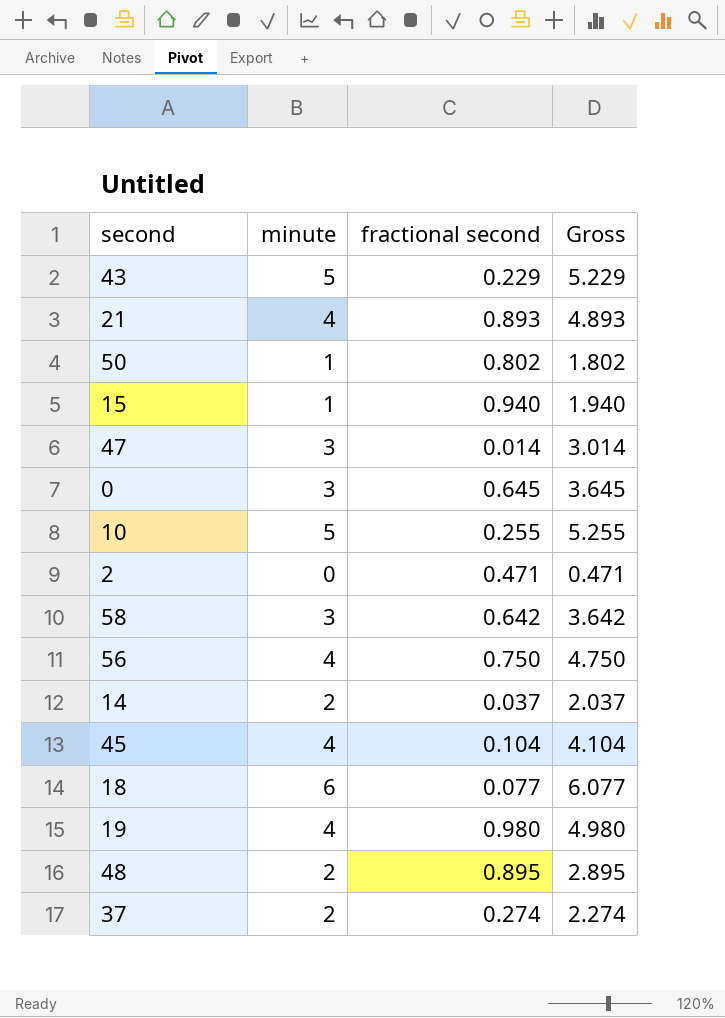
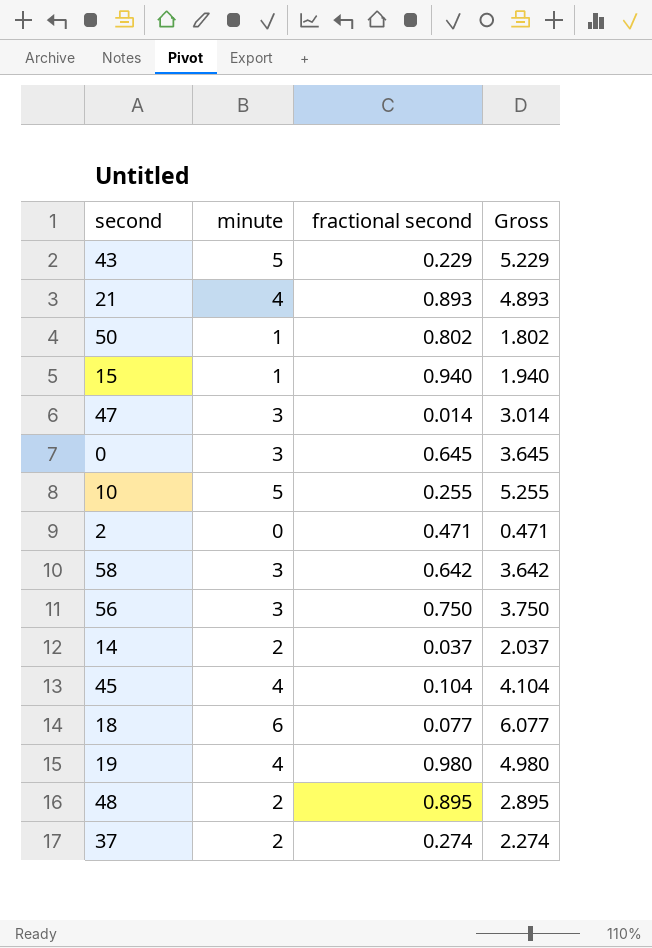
56 | minute: 4 -> 3
56 | Gross: 4.750 -> 3.750

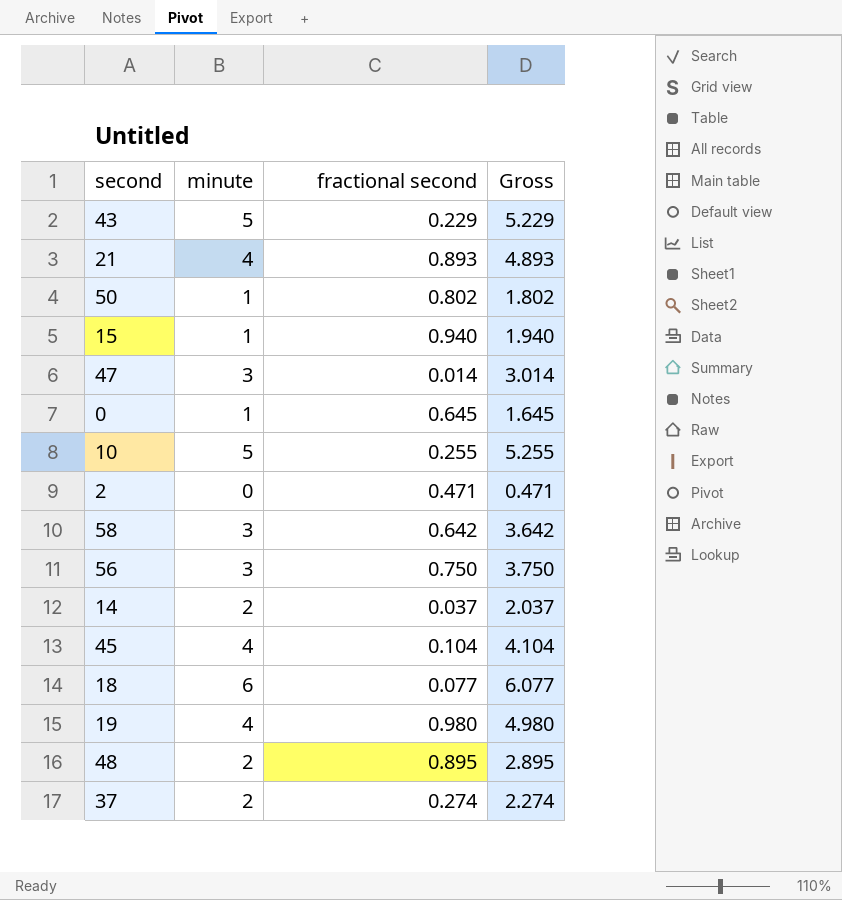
0 | minute: 3 -> 1
0 | Gross: 3.645 -> 1.645

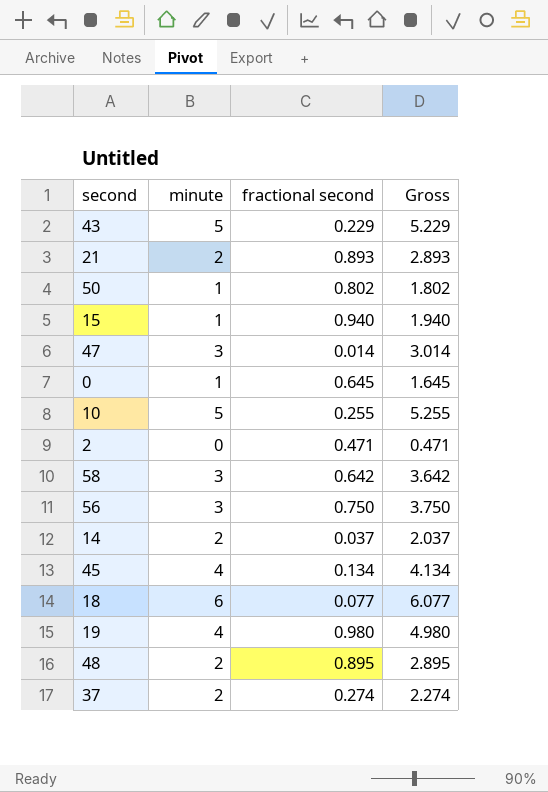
21 | minute: 4 -> 2
21 | Gross: 4.893 -> 2.893
45 | fractional second: 0.104 -> 0.134
45 | Gross: 4.104 -> 4.134

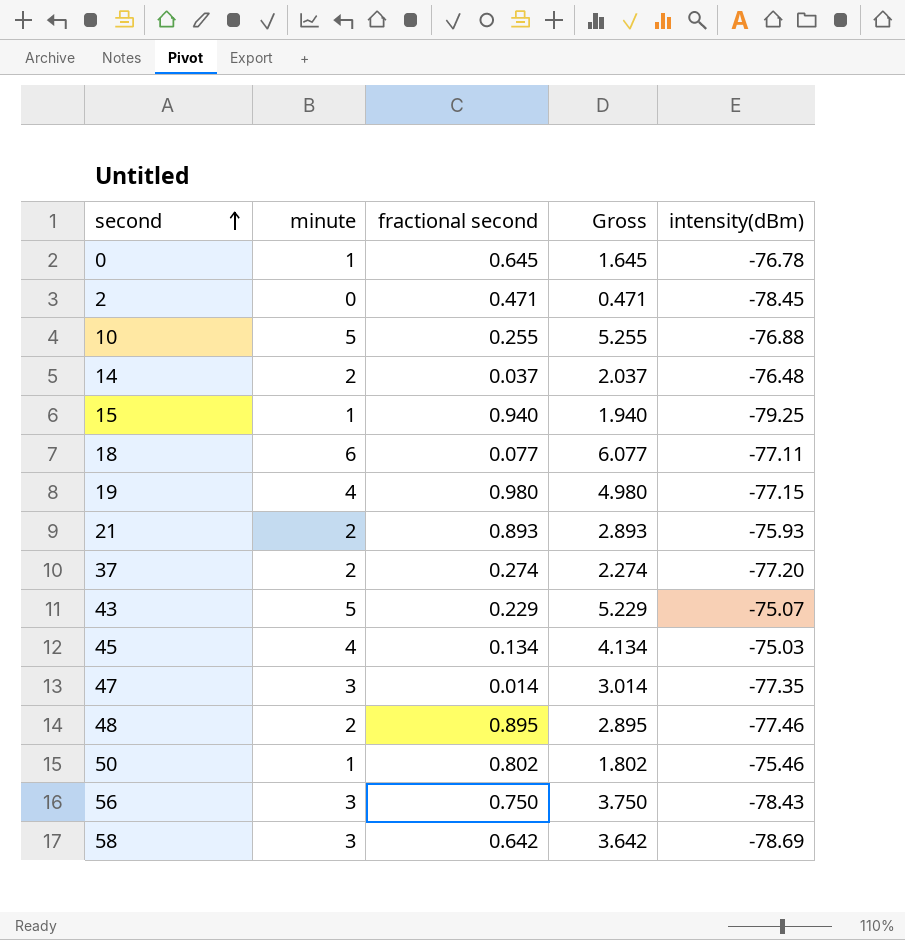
row order: none -> second ascending
column intensity(dBm) | position: none -> 5

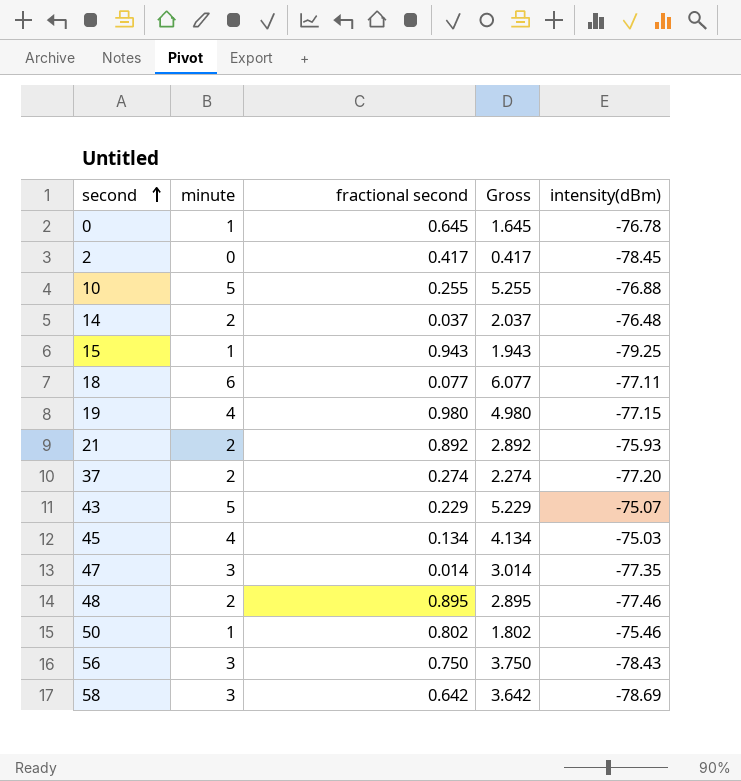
2 | fractional second: 0.471 -> 0.417
2 | Gross: 0.471 -> 0.417
15 | fractional second: 0.940 -> 0.943
15 | Gross: 1.940 -> 1.943
21 | fractional second: 0.893 -> 0.892
21 | Gross: 2.893 -> 2.892

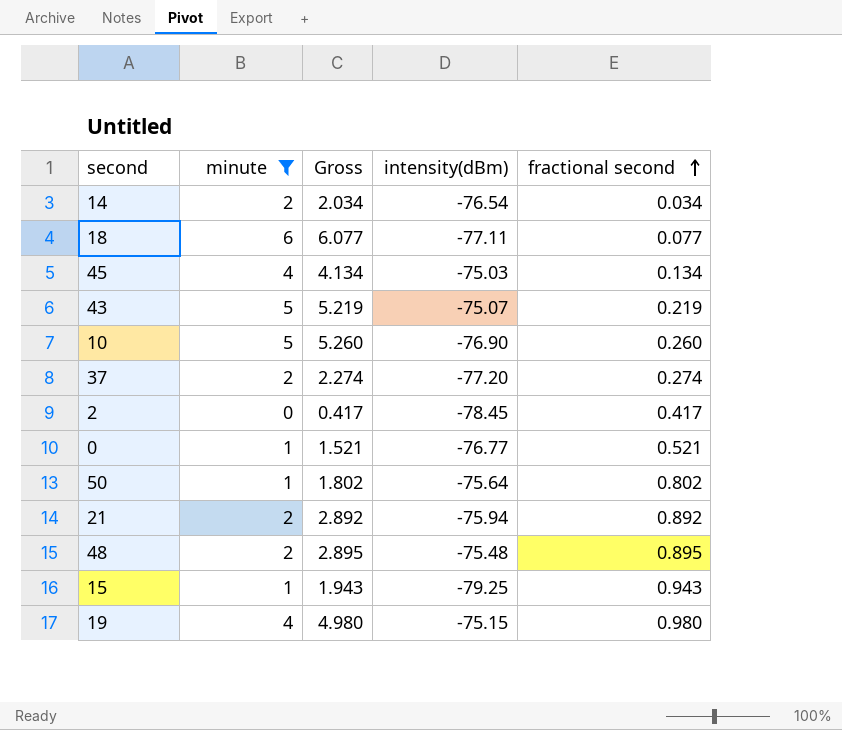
filter: none -> minute != 3
row order: second ascending -> fractional second ascending
column fractional second | position: 3 -> 5
14 | Gross: 2.037 -> 2.034
14 | intensity(dBm): -76.48 -> -76.54
14 | fractional second: 0.037 -> 0.034
43 | Gross: 5.229 -> 5.219
43 | fractional second: 0.229 -> 0.219
10 | Gross: 5.255 -> 5.260
10 | intensity(dBm): -76.88 -> -76.90
10 | fractional second: 0.255 -> 0.260
0 | Gross: 1.645 -> 1.521
0 | intensity(dBm): -76.78 -> -76.77
0 | fractional second: 0.645 -> 0.521
50 | intensity(dBm): -75.46 -> -75.64
21 | intensity(dBm): -75.93 -> -75.94
48 | intensity(dBm): -77.46 -> -75.48
19 | intensity(dBm): -77.15 -> -75.15

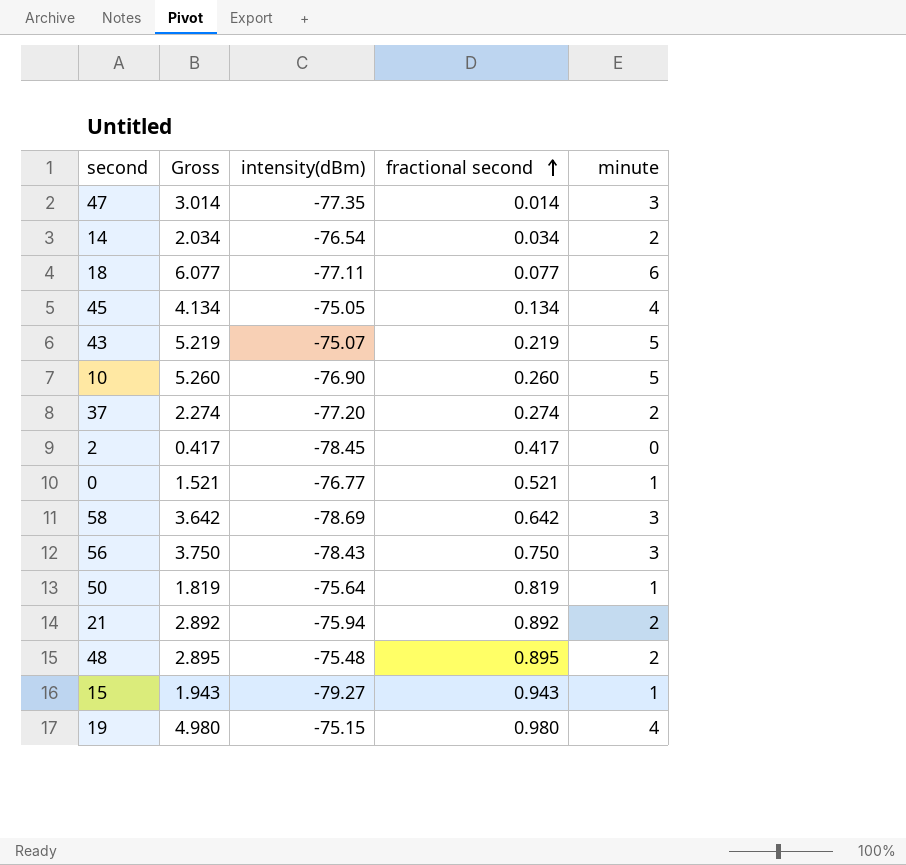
filter: minute != 3 -> none
column minute | position: 2 -> 5
45 | intensity(dBm): -75.03 -> -75.05
50 | Gross: 1.802 -> 1.819
50 | fractional second: 0.802 -> 0.819
15 | intensity(dBm): -79.25 -> -79.27

